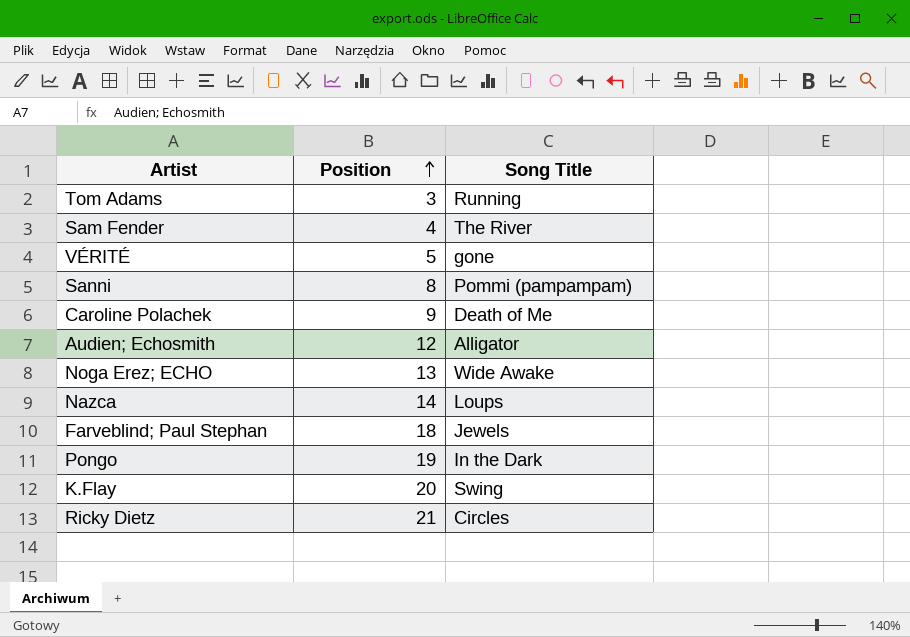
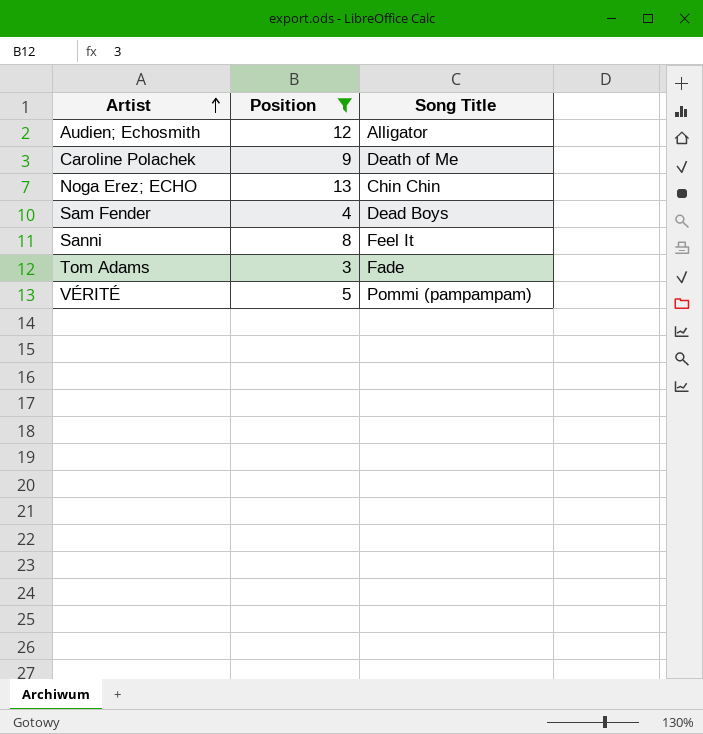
filter: none -> Position <= 13
row order: Position ascending -> Artist ascending
Noga Erez; ECHO | Song Title: Wide Awake -> Chin Chin
Sam Fender | Song Title: The River -> Dead Boys
Sanni | Song Title: Pommi (pampampam) -> Feel It
Tom Adams | Song Title: Running -> Fade
VÉRITÉ | Song Title: gone -> Pommi (pampampam)

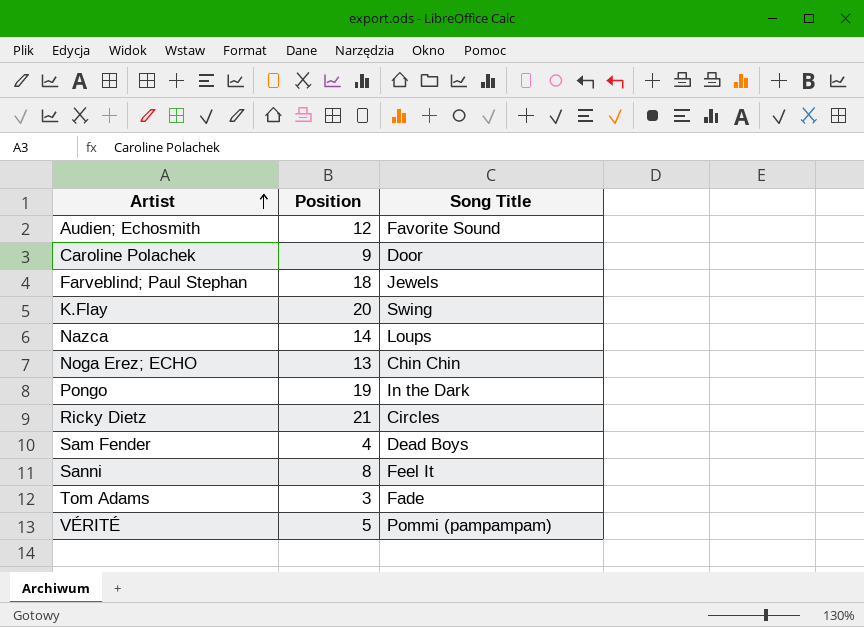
filter: Position <= 13 -> none
Audien; Echosmith | Song Title: Alligator -> Favorite Sound
Caroline Polachek | Song Title: Death of Me -> Door

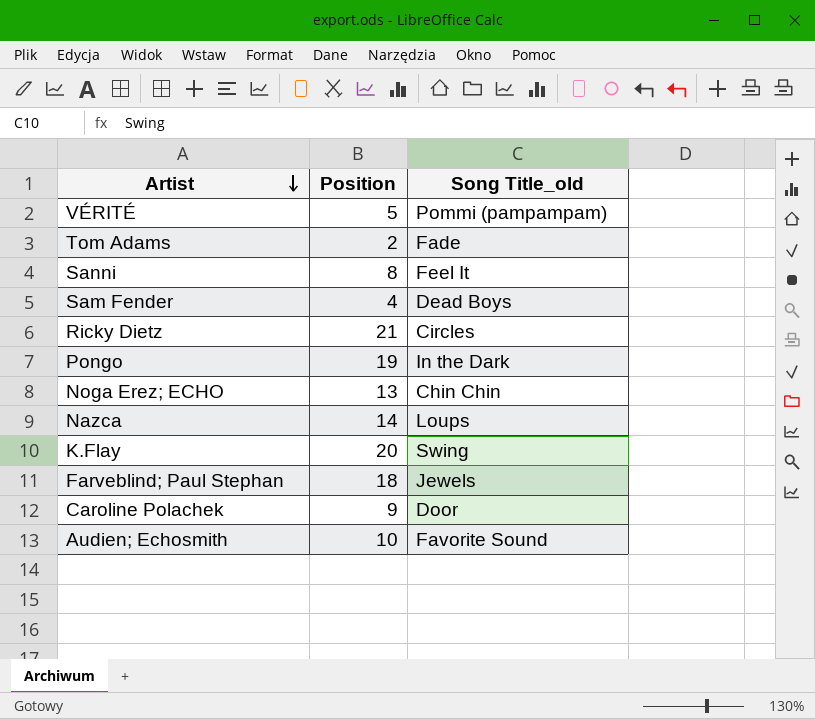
row order: Artist ascending -> Artist descending
column name: Song Title -> Song Title_old
Tom Adams | Position: 3 -> 2
Audien; Echosmith | Position: 12 -> 10

